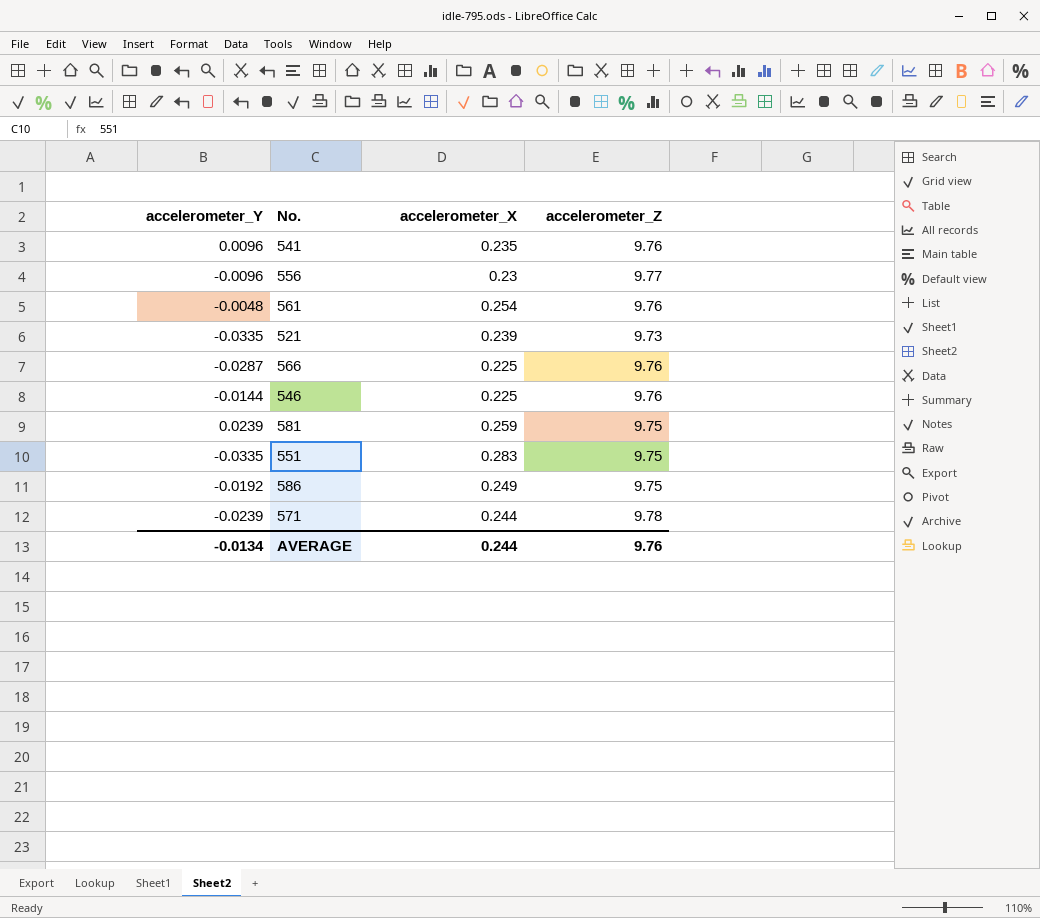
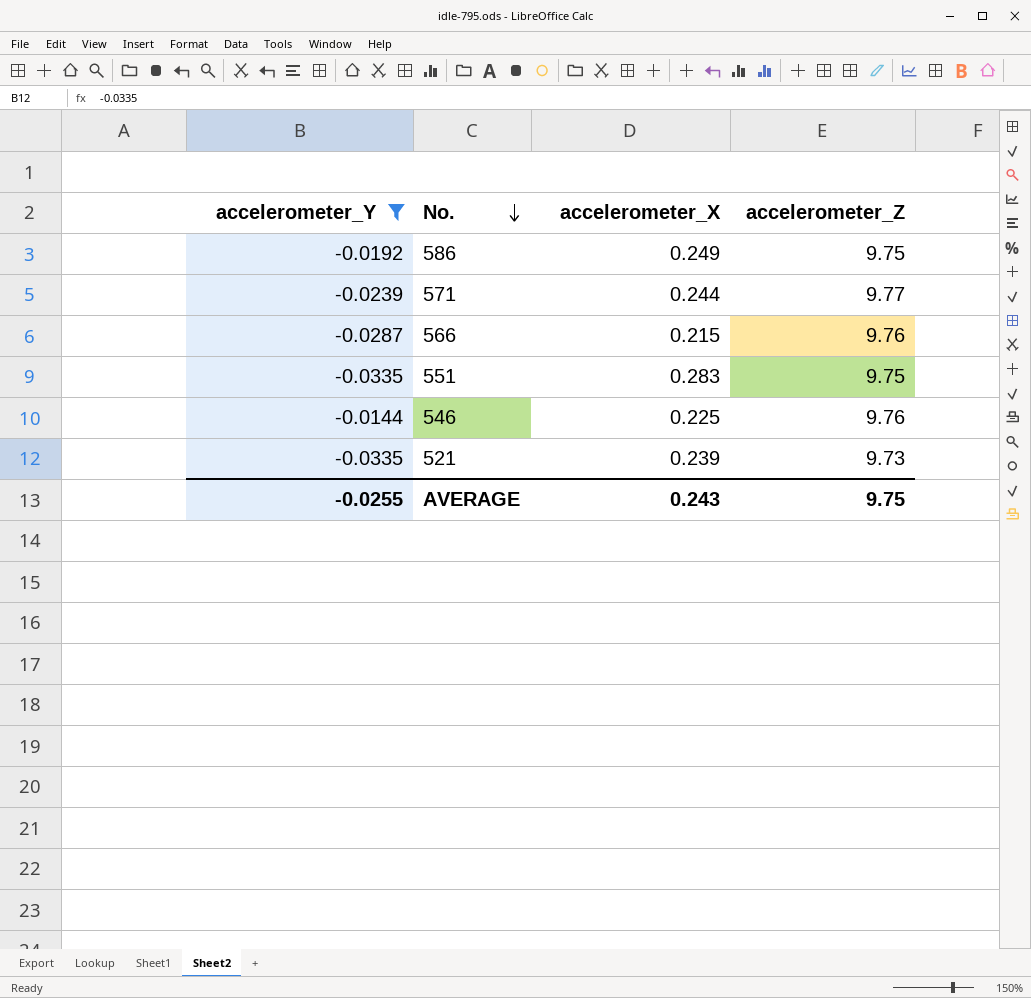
filter: none -> accelerometer_Y <= -0.0144
row order: none -> No. descending
571 | accelerometer_Z: 9.78 -> 9.77
566 | accelerometer_X: 0.225 -> 0.215
AVERAGE | accelerometer_Y: -0.0134 -> -0.0255
AVERAGE | accelerometer_X: 0.244 -> 0.243
AVERAGE | accelerometer_Z: 9.76 -> 9.75

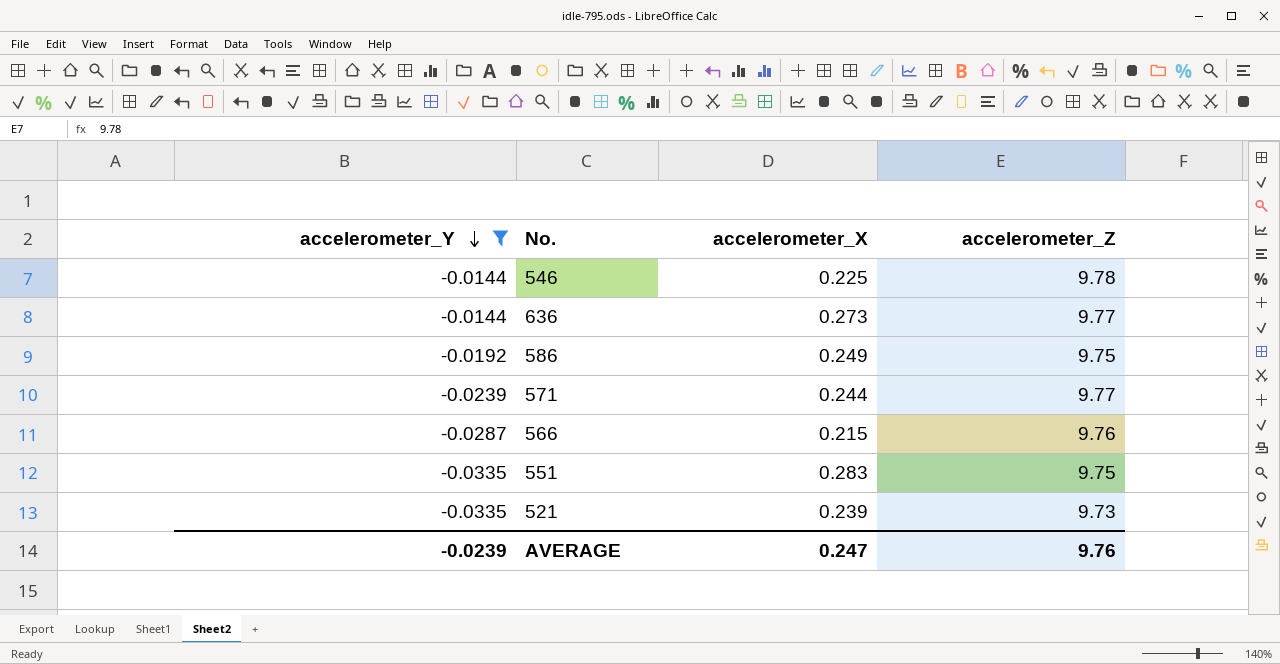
row order: No. descending -> accelerometer_Y descending
546 | accelerometer_Z: 9.76 -> 9.78
row 636: none -> -0.0144 | 0.273 | 9.77
AVERAGE | accelerometer_Y: -0.0255 -> -0.0239
AVERAGE | accelerometer_X: 0.243 -> 0.247
AVERAGE | accelerometer_Z: 9.75 -> 9.76

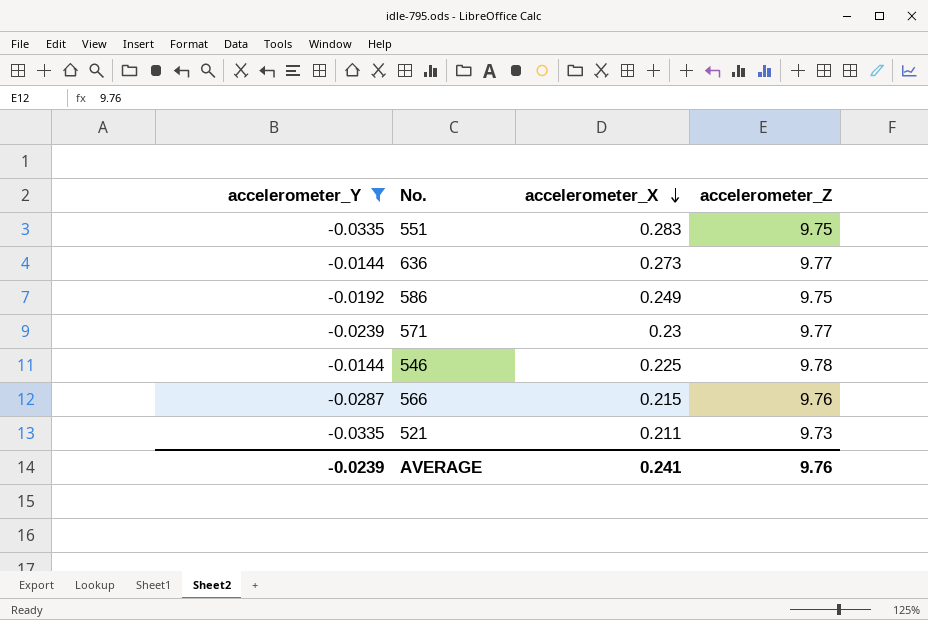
row order: accelerometer_Y descending -> accelerometer_X descending
571 | accelerometer_X: 0.244 -> 0.23
521 | accelerometer_X: 0.239 -> 0.211
AVERAGE | accelerometer_X: 0.247 -> 0.241

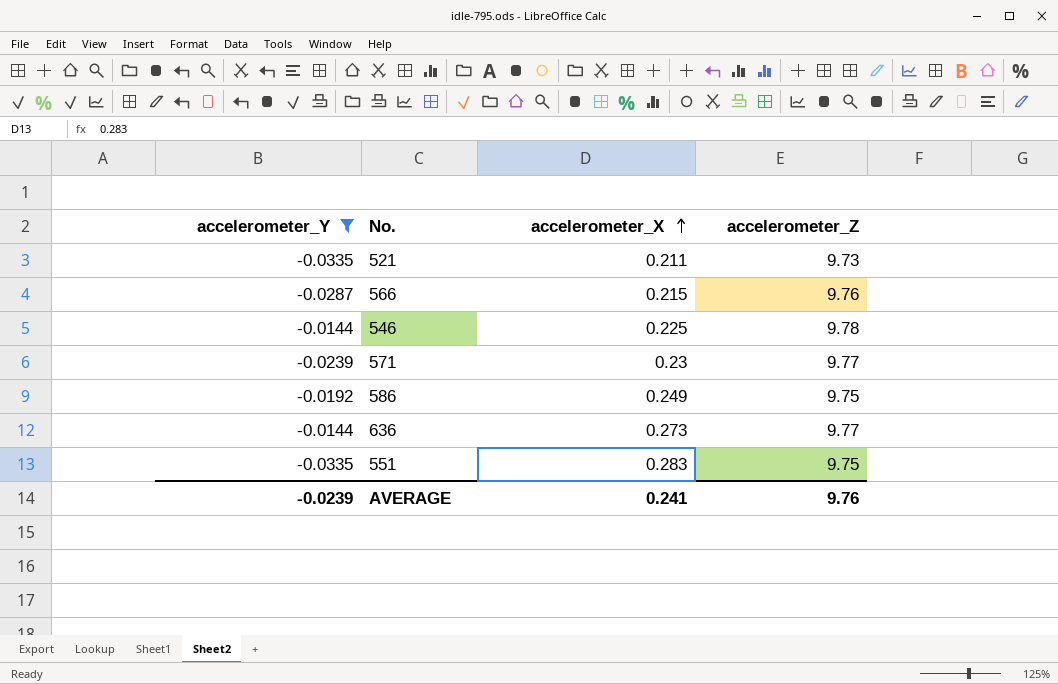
row order: accelerometer_X descending -> accelerometer_X ascending

